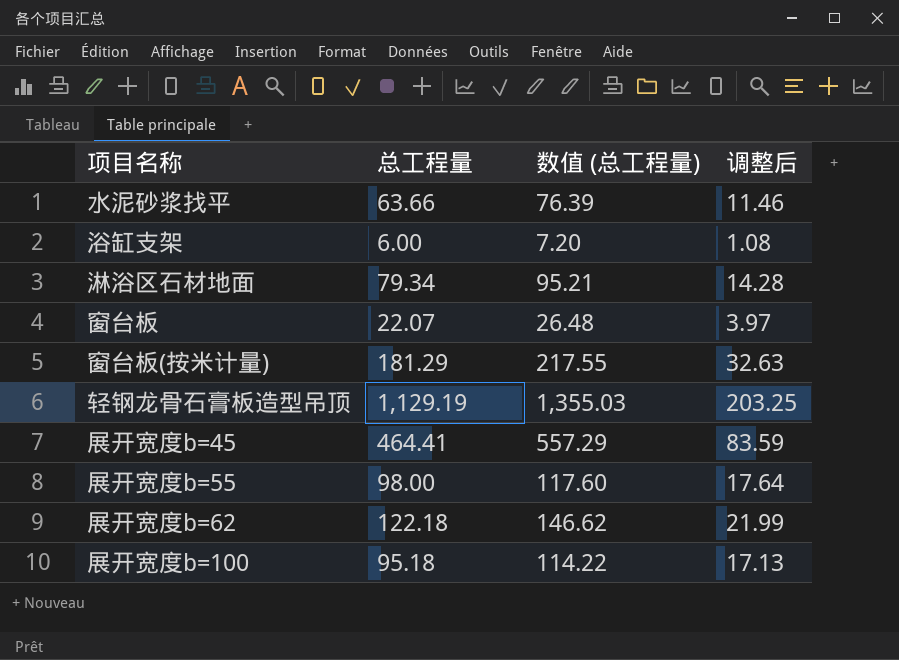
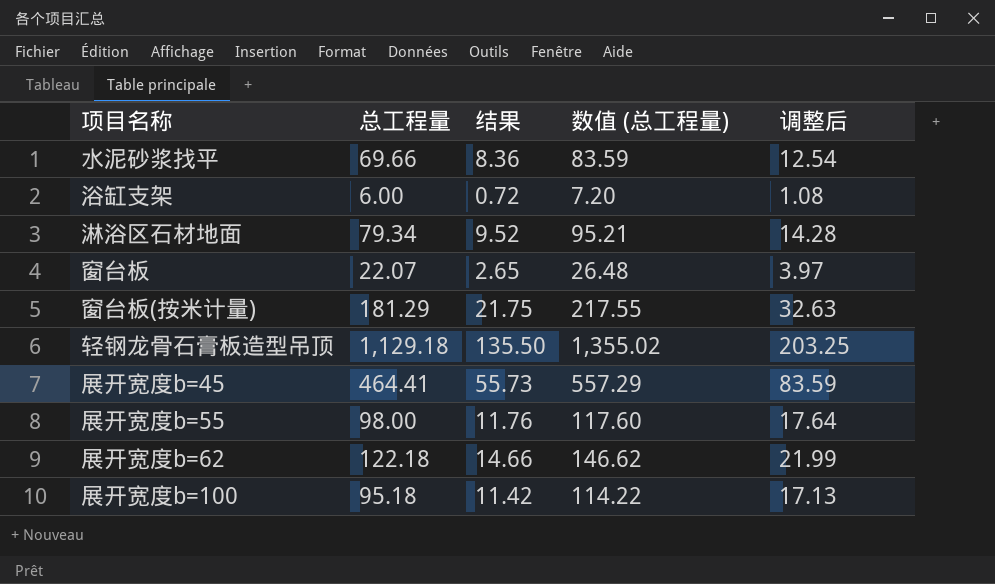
column 结果 | formula: none -> [总工程量] * 0.12
水泥砂浆找平 | 总工程量: 63.66 -> 69.66
水泥砂浆找平 | 数值 (总工程量): 76.39 -> 83.59
水泥砂浆找平 | 调整后: 11.46 -> 12.54
轻钢龙骨石膏板造型吊顶 | 总工程量: 1,129.19 -> 1,129.18
轻钢龙骨石膏板造型吊顶 | 数值 (总工程量): 1,355.03 -> 1,355.02

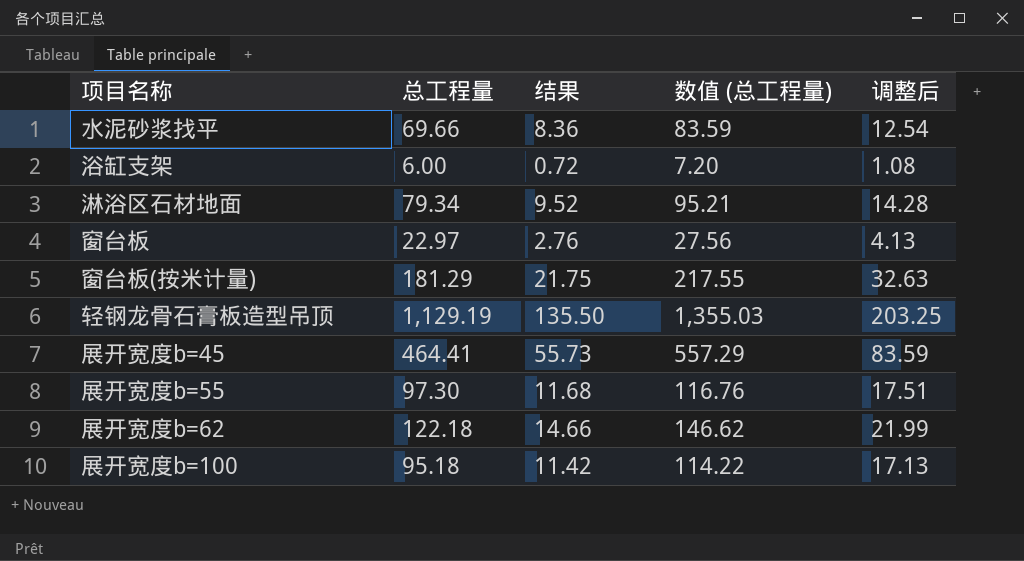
窗台板 | 总工程量: 22.07 -> 22.97
窗台板 | 结果: 2.65 -> 2.76
窗台板 | 数值 (总工程量): 26.48 -> 27.56
窗台板 | 调整后: 3.97 -> 4.13
轻钢龙骨石膏板造型吊顶 | 总工程量: 1,129.18 -> 1,129.19
轻钢龙骨石膏板造型吊顶 | 数值 (总工程量): 1,355.02 -> 1,355.03
展开宽度b=55 | 总工程量: 98.00 -> 97.30
展开宽度b=55 | 结果: 11.76 -> 11.68
展开宽度b=55 | 数值 (总工程量): 117.60 -> 116.76
展开宽度b=55 | 调整后: 17.64 -> 17.51

